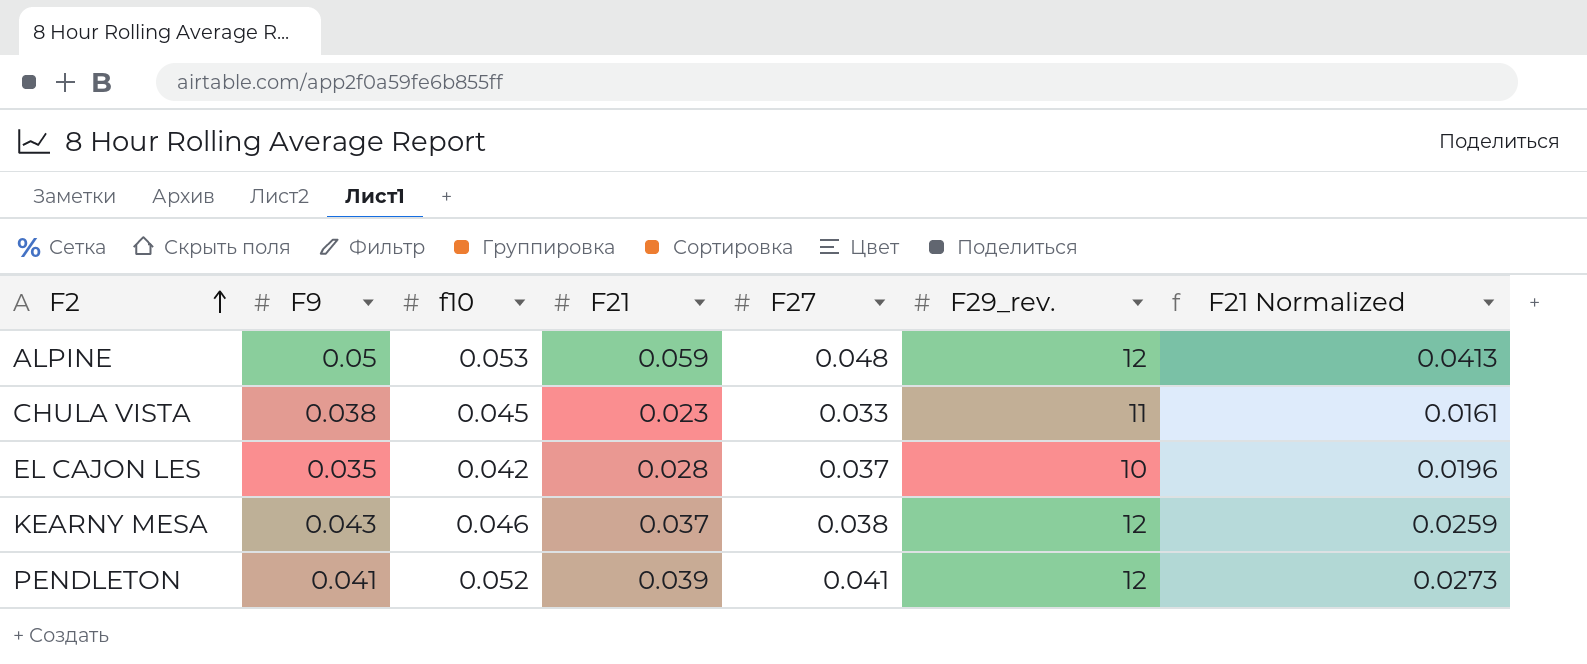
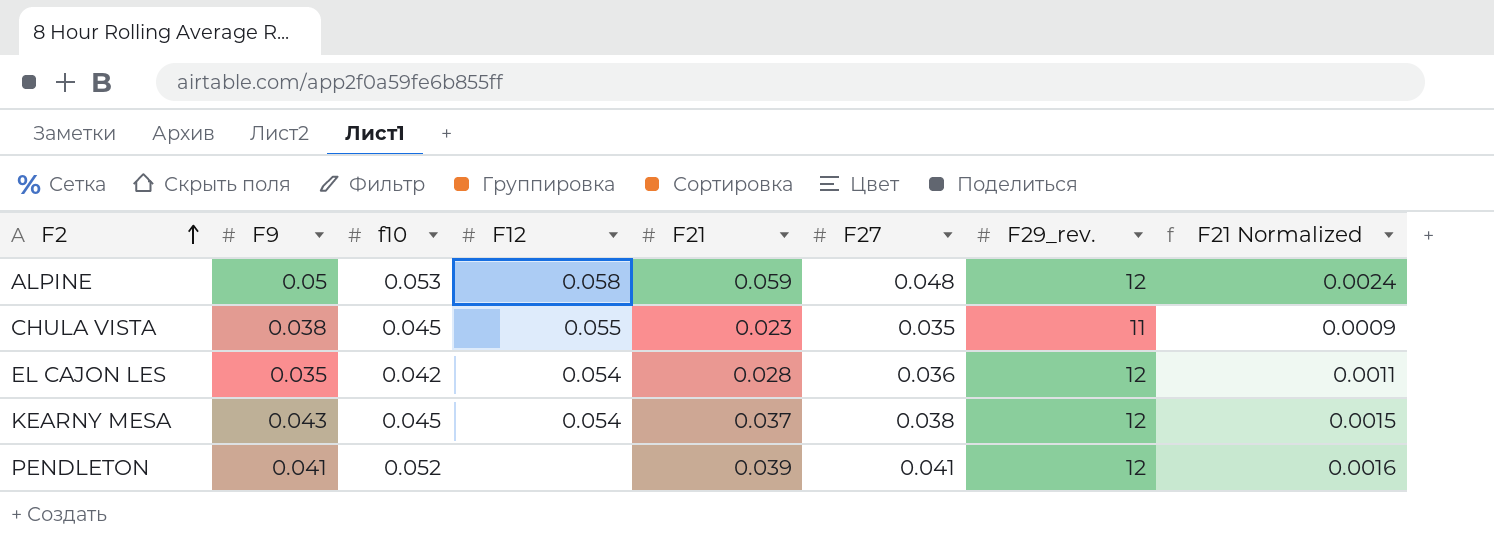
column F12 | position: none -> 4
column F21 Normalized | formula: [F21] * 0.7 -> [F21] * 0.04
CHULA VISTA | F27: 0.033 -> 0.035
EL CAJON LES | F27: 0.037 -> 0.036
EL CAJON LES | F29_rev.: 10 -> 12
KEARNY MESA | f10: 0.046 -> 0.045

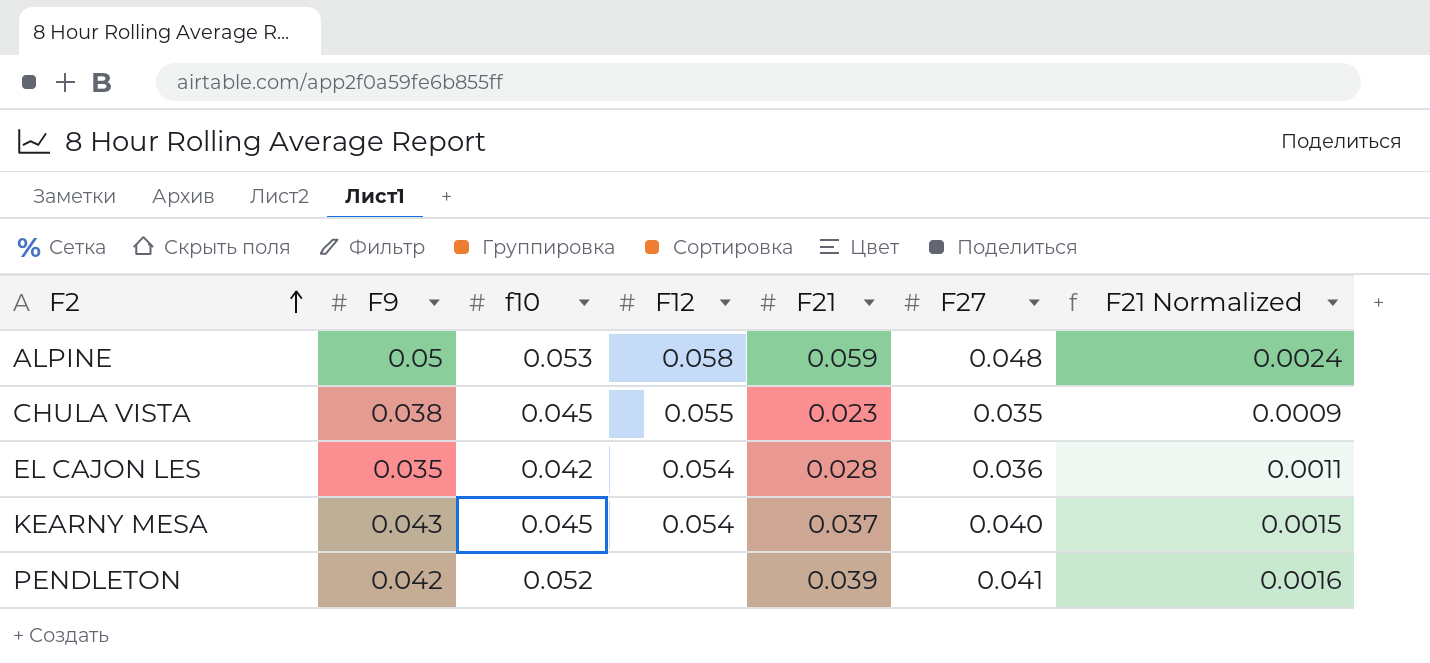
column F29_rev. | position: 7 -> none
KEARNY MESA | F27: 0.038 -> 0.040
PENDLETON | F9: 0.041 -> 0.042

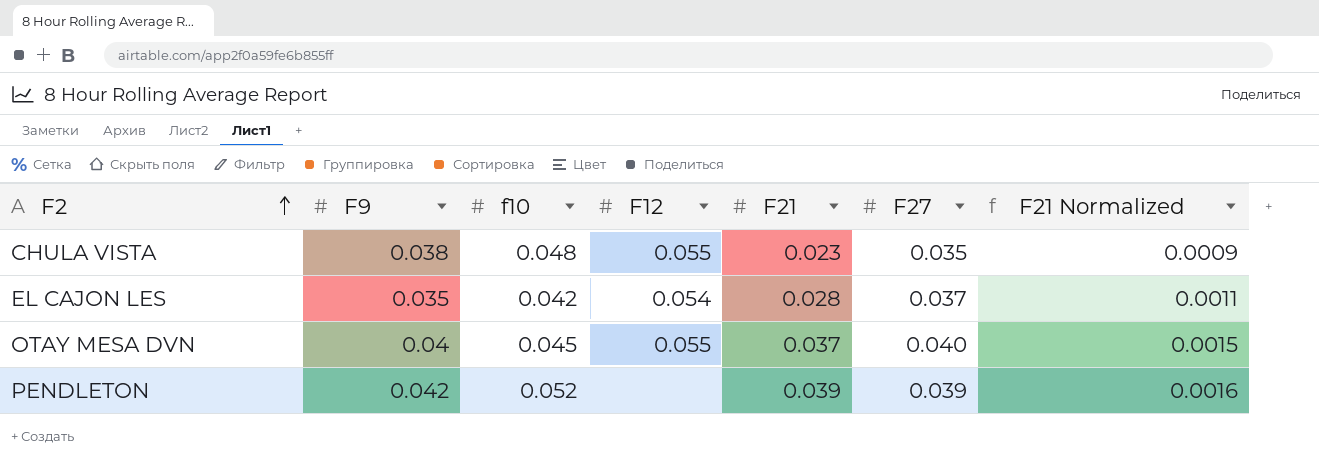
row ALPINE: 0.05 | 0.053 | 0.058 | 0.059 | 0.048 | 0.0024 -> none
row KEARNY MESA: 0.043 | 0.045 | 0.054 | 0.037 | 0.040 | 0.0015 -> none
CHULA VISTA | f10: 0.045 -> 0.048
EL CAJON LES | F27: 0.036 -> 0.037
row OTAY MESA DVN: none -> 0.04 | 0.045 | 0.055 | 0.037 | 0.040 | 0.0015
PENDLETON | F27: 0.041 -> 0.039

